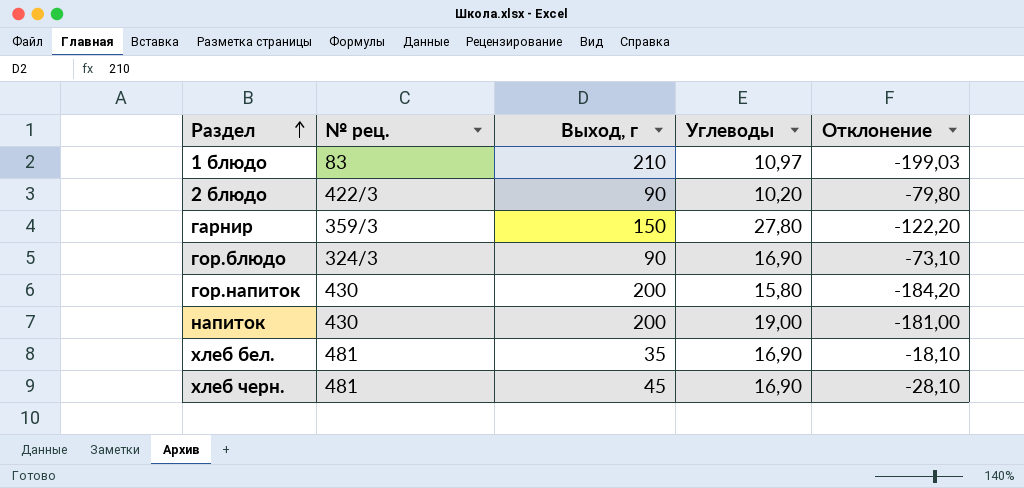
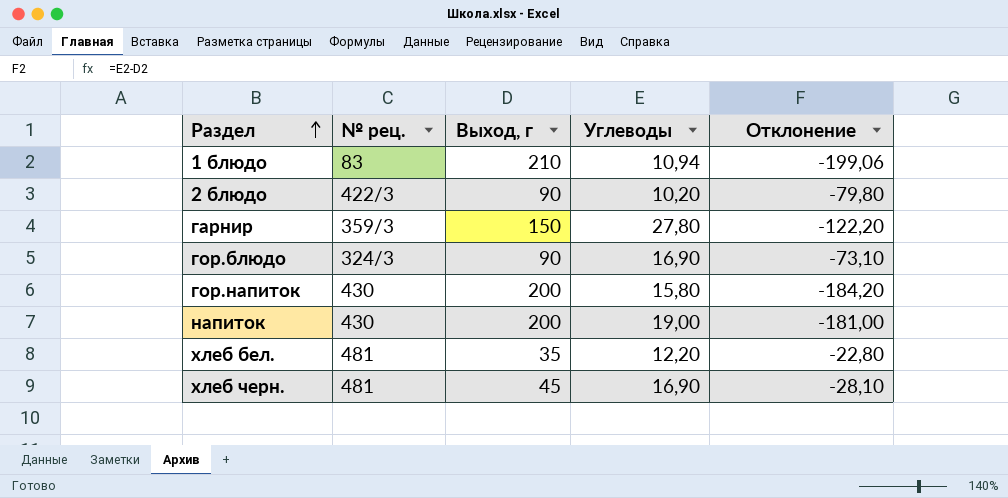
1 блюдо | Углеводы: 10,97 -> 10,94
1 блюдо | Отклонение: -199,03 -> -199,06
хлеб бел. | Углеводы: 16,90 -> 12,20
хлеб бел. | Отклонение: -18,10 -> -22,80

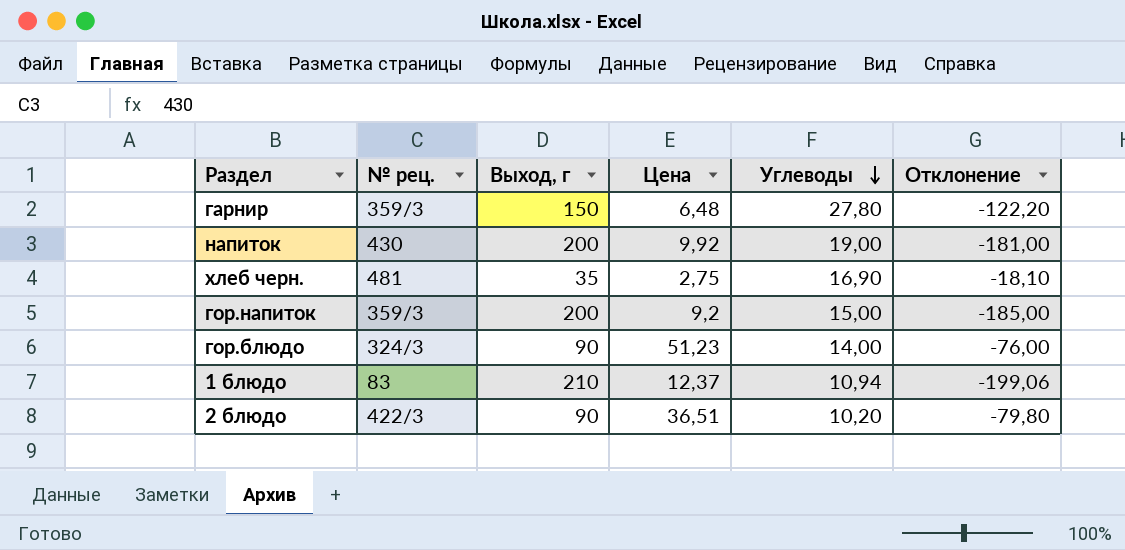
row order: Раздел ascending -> Углеводы descending
column Цена | position: none -> 4
row хлеб бел.: 481 | 35 | 12,20 | -22,80 -> none
хлеб черн. | Выход, г: 45 -> 35
хлеб черн. | Отклонение: -28,10 -> -18,10
гор.напиток | № рец.: 430 -> 359/3
гор.напиток | Углеводы: 15,80 -> 15,00
гор.напиток | Отклонение: -184,20 -> -185,00
гор.блюдо | Углеводы: 16,90 -> 14,00
гор.блюдо | Отклонение: -73,10 -> -76,00

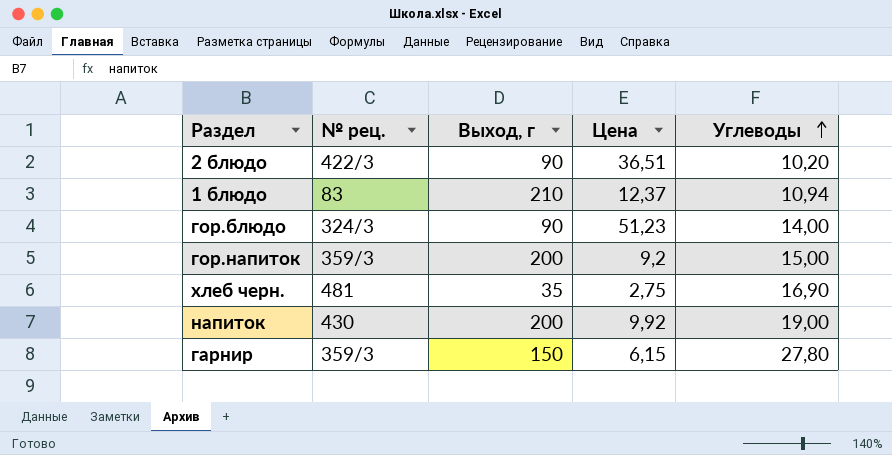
row order: Углеводы descending -> Углеводы ascending
column Отклонение | formula: [Углеводы] - [Выход, г] -> none
гарнир | Цена: 6,48 -> 6,15

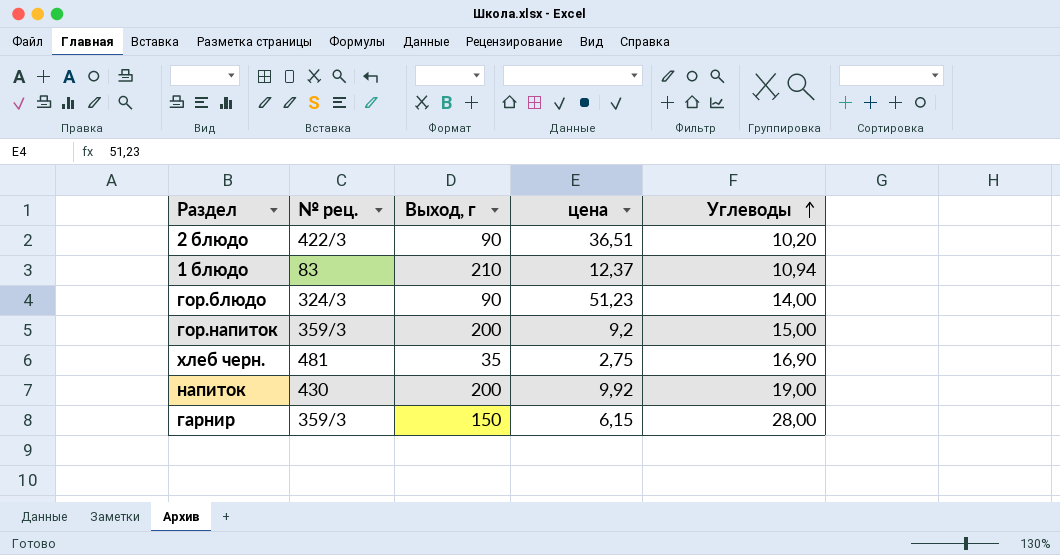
column name: Цена -> цена
гарнир | Углеводы: 27,80 -> 28,00

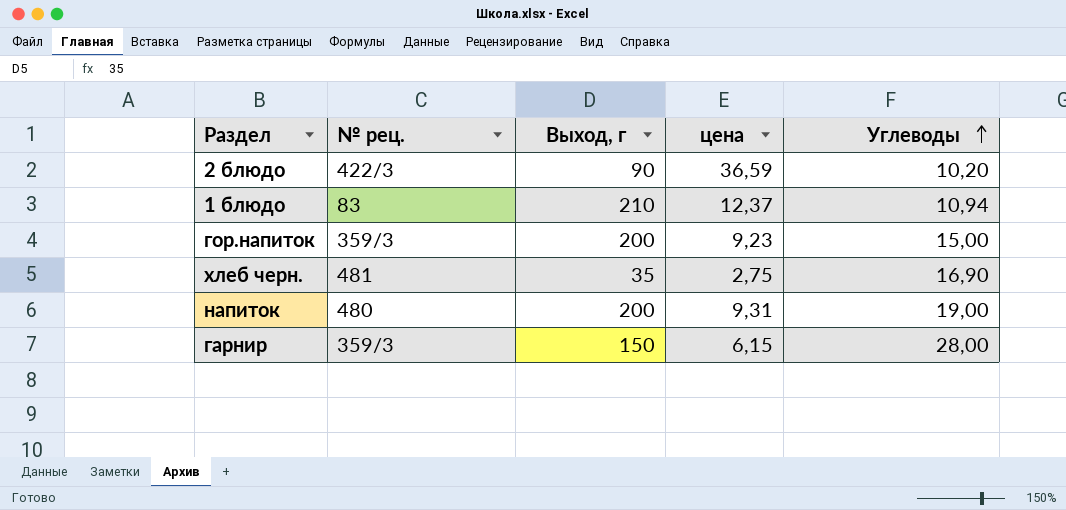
row гор.блюдо: 324/3 | 90 | 51,23 | 14,00 -> none
2 блюдо | цена: 36,51 -> 36,59
гор.напиток | цена: 9,2 -> 9,23
напиток | № рец.: 430 -> 480
напиток | цена: 9,92 -> 9,31

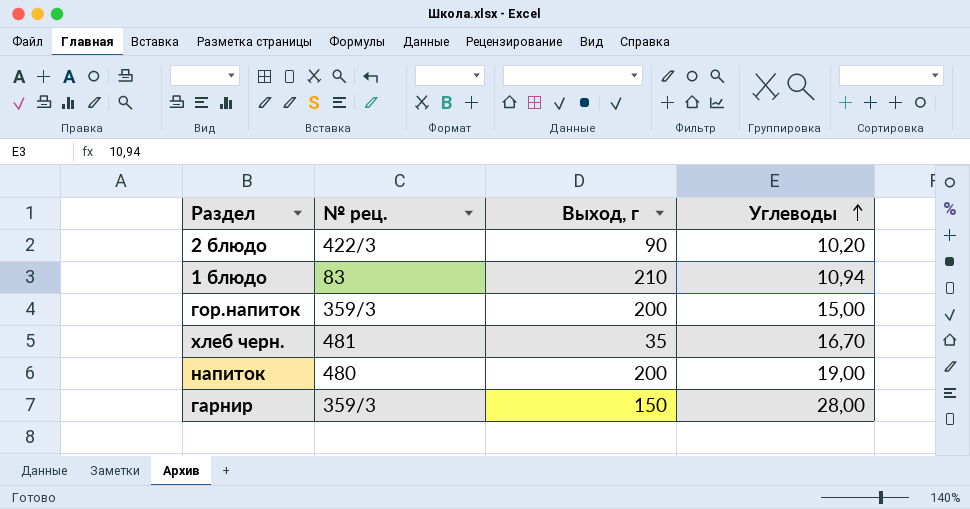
column цена | position: 4 -> none
хлеб черн. | Углеводы: 16,90 -> 16,70

